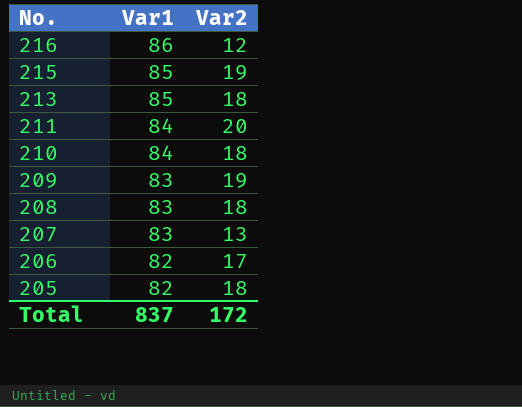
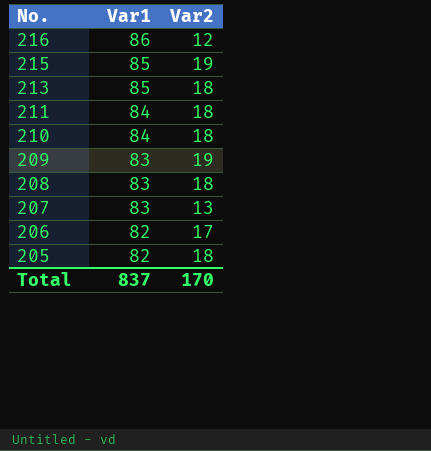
211 | Var2: 20 -> 18
Total | Var2: 172 -> 170

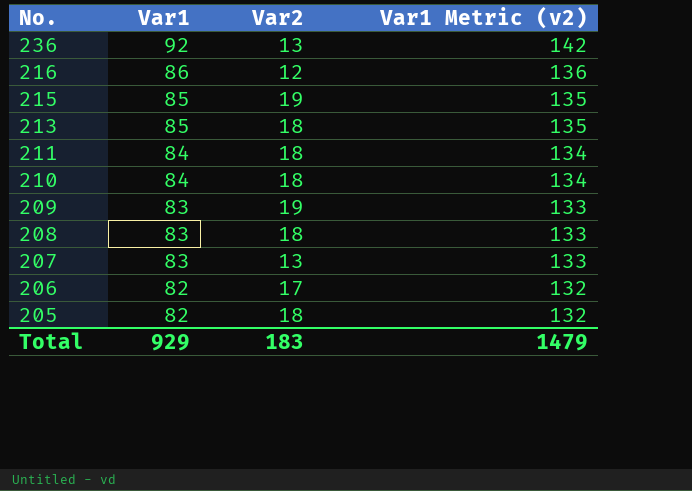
column Var1 Metric (v2) | formula: none -> [Var1] + 50
row 236: none -> 92 | 13 | 142
Total | Var1: 837 -> 929
Total | Var2: 170 -> 183

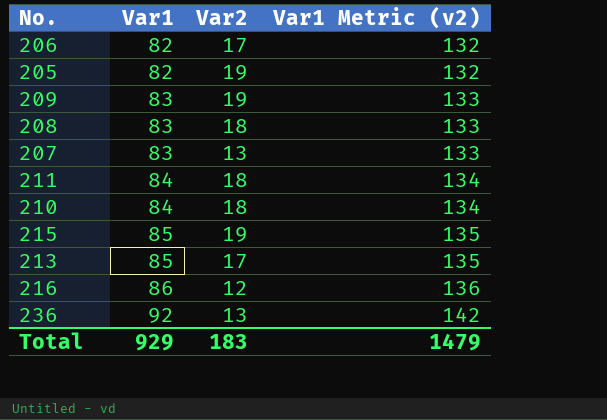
row order: No. descending -> Var1 ascending
205 | Var2: 18 -> 19
213 | Var2: 18 -> 17

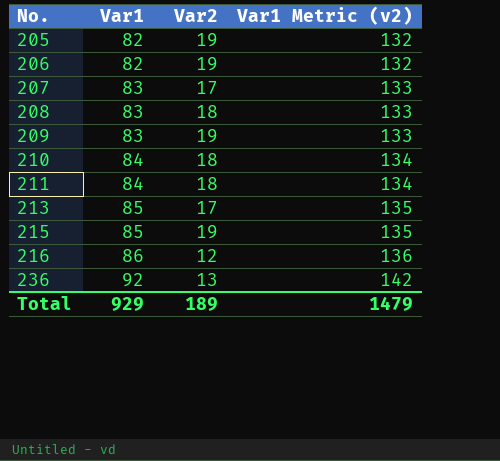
row order: Var1 ascending -> No. ascending
206 | Var2: 17 -> 19
207 | Var2: 13 -> 17
Total | Var2: 183 -> 189

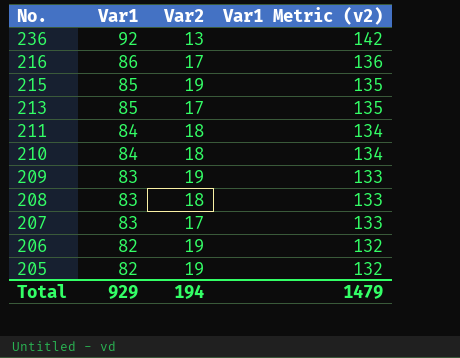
row order: No. ascending -> No. descending
216 | Var2: 12 -> 17
Total | Var2: 189 -> 194

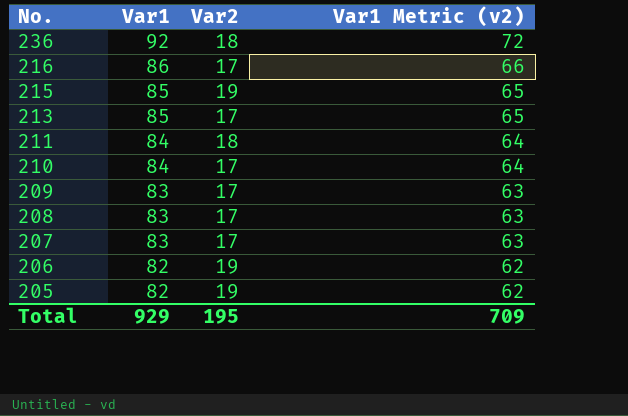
column Var1 Metric (v2) | formula: [Var1] + 50 -> [Var1] - 20
236 | Var2: 13 -> 18
210 | Var2: 18 -> 17
209 | Var2: 19 -> 17
208 | Var2: 18 -> 17
Total | Var2: 194 -> 195
Total | Var1 Metric (v2): 1479 -> 709

